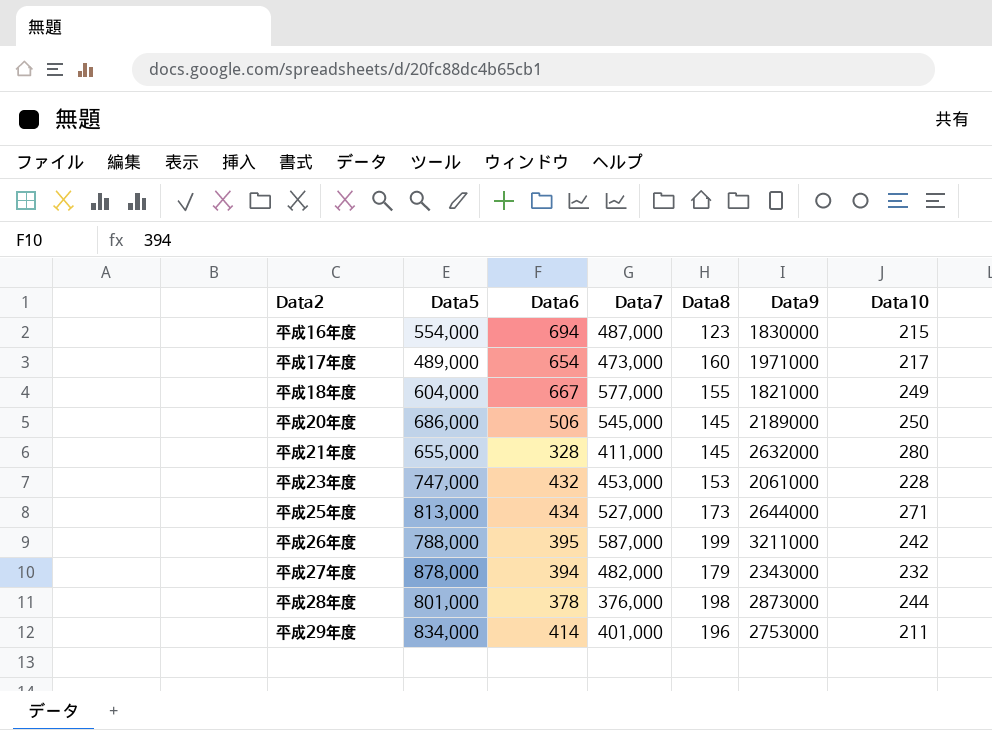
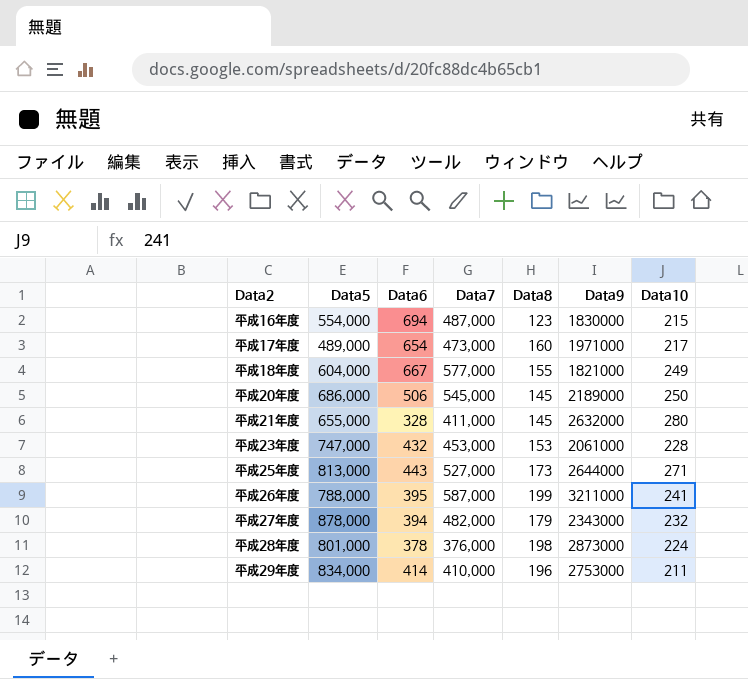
平成25年度 | Data6: 434 -> 443
平成26年度 | Data10: 242 -> 241
平成28年度 | Data10: 244 -> 224
平成29年度 | Data7: 401,000 -> 410,000

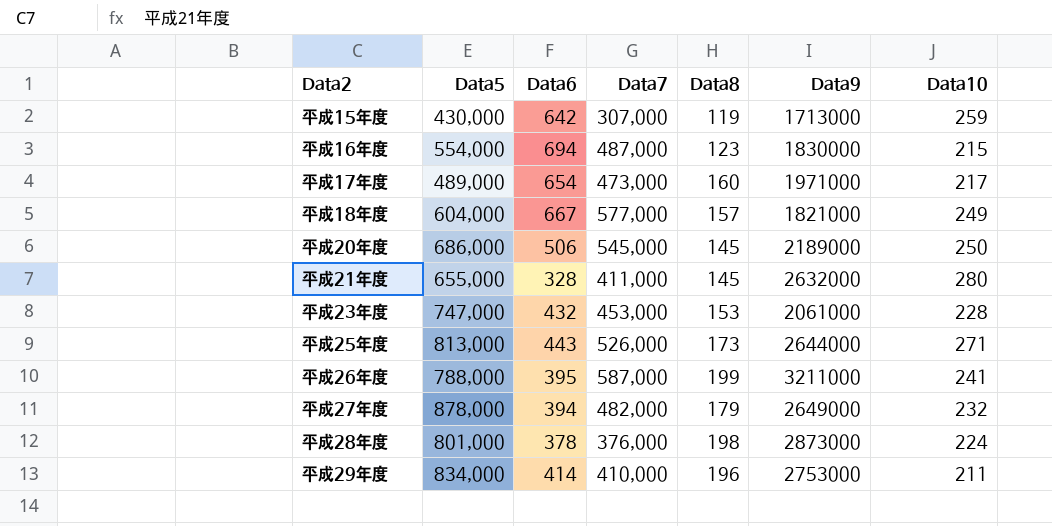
row 平成15年度: none -> 430,000 | 642 | 307,000 | 119 | 1713000 | 259
平成18年度 | Data8: 155 -> 157
平成25年度 | Data7: 527,000 -> 526,000
平成27年度 | Data9: 2343000 -> 2649000

